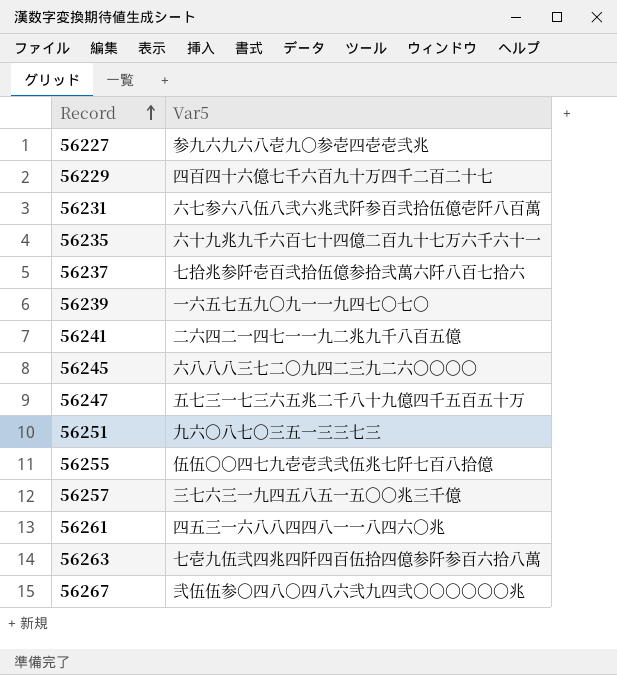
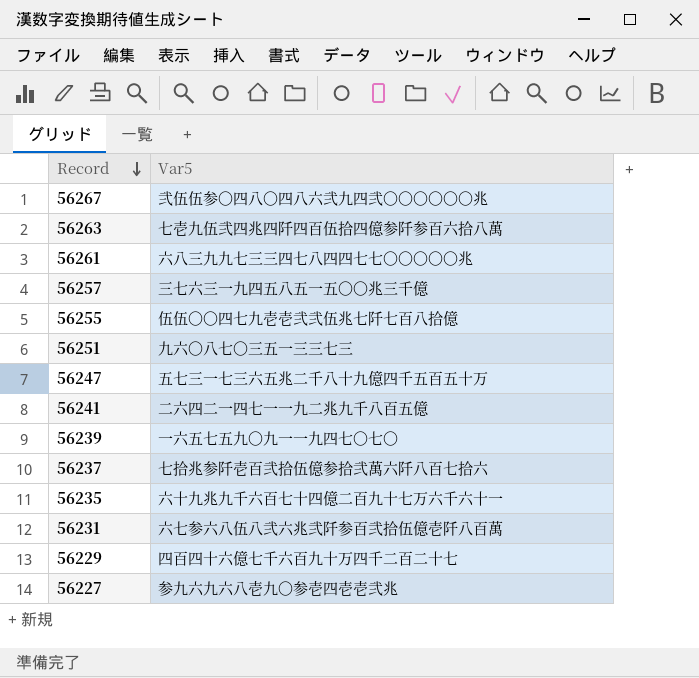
row order: Record ascending -> Record descending
row 56245: 六八八八三七二〇九四二三九二六〇〇〇〇 -> none
56261 | Var5: 四五三一六八八四四八一一八四六〇兆 -> 六八三九九七三三四七八四四七七〇〇〇〇〇兆

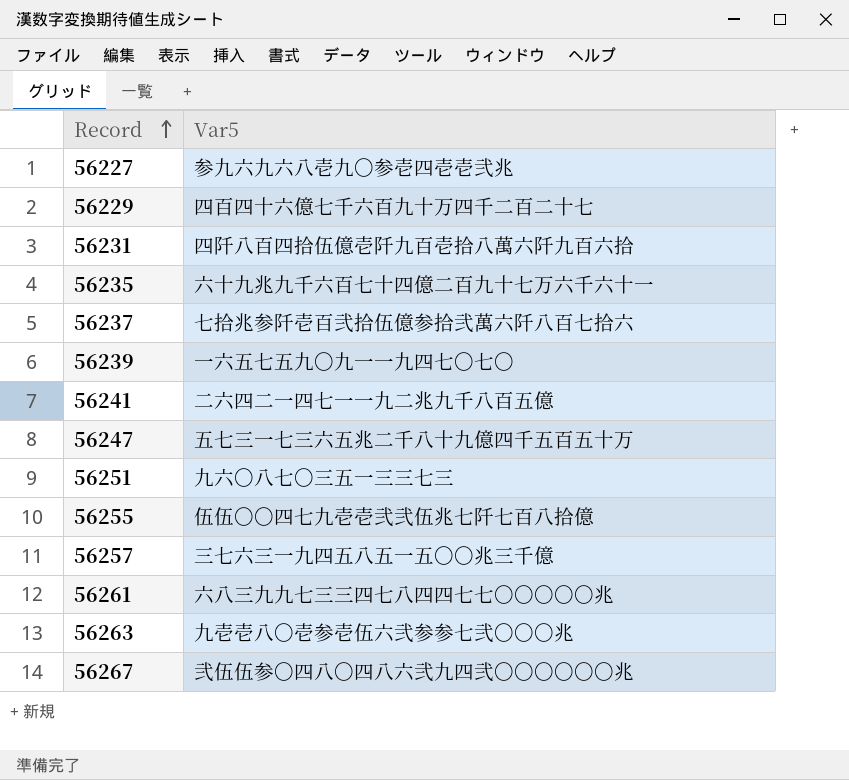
row order: Record descending -> Record ascending
56231 | Var5: 六七参六八伍八弐六兆弐阡参百弐拾伍億壱阡八百萬 -> 四阡八百四拾伍億壱阡九百壱拾八萬六阡九百六拾
56263 | Var5: 七壱九伍弐四兆四阡四百伍拾四億参阡参百六拾八萬 -> 九壱壱八〇壱参壱伍六弐参参七弐〇〇〇兆

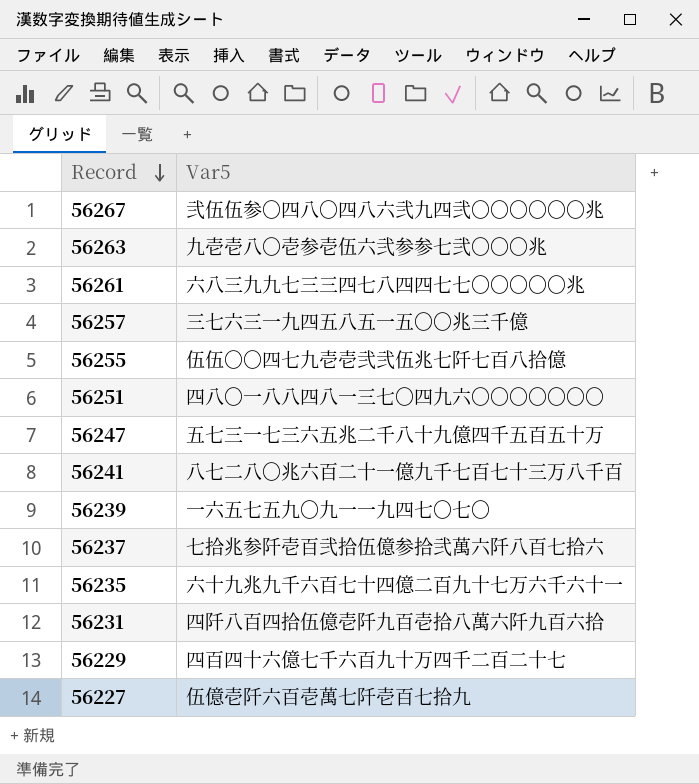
row order: Record ascending -> Record descending
56251 | Var5: 九六〇八七〇三五一三三七三 -> 四八〇一八八四八一三七〇四九六〇〇〇〇〇〇〇
56241 | Var5: 二六四二一四七一一九二兆九千八百五億 -> 八七二八〇兆六百二十一億九千七百七十三万八千百
56227 | Var5: 参九六九六八壱九〇参壱四壱壱弐兆 -> 伍億壱阡六百壱萬七阡壱百七拾九

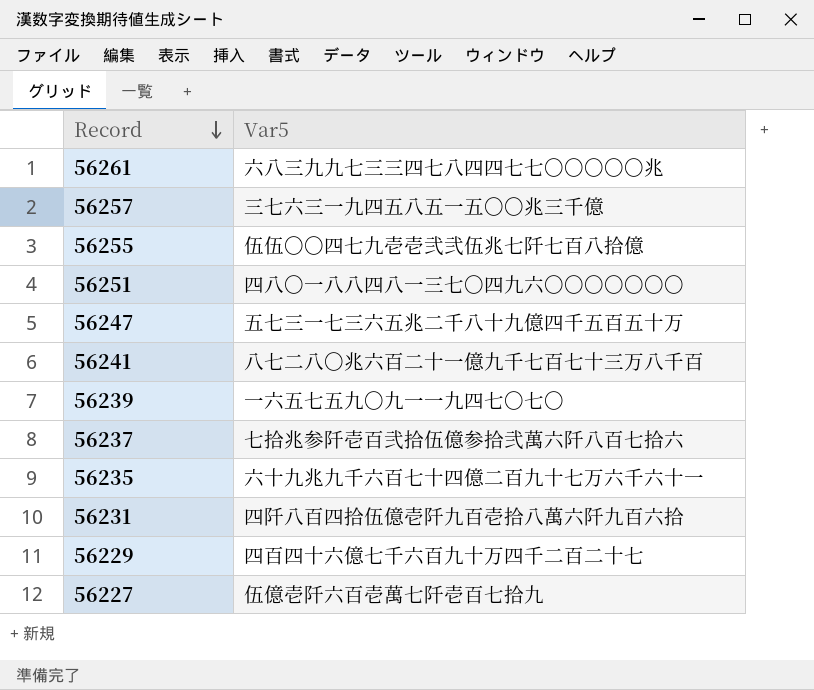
row 56267: 弐伍伍参〇四八〇四八六弐九四弐〇〇〇〇〇〇兆 -> none
row 56263: 九壱壱八〇壱参壱伍六弐参参七弐〇〇〇兆 -> none

